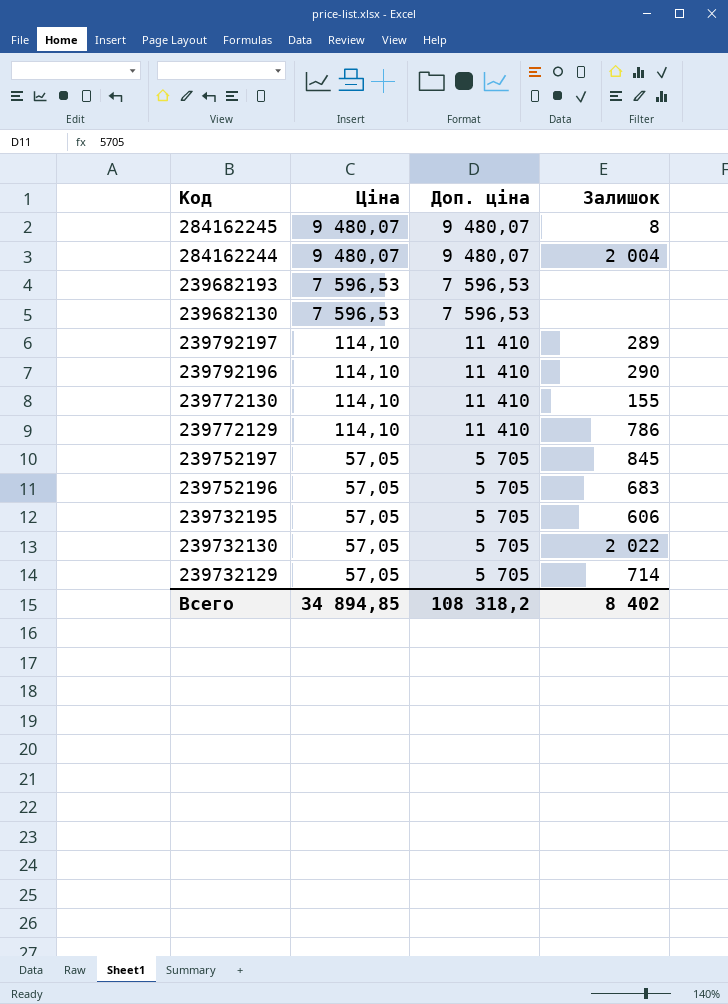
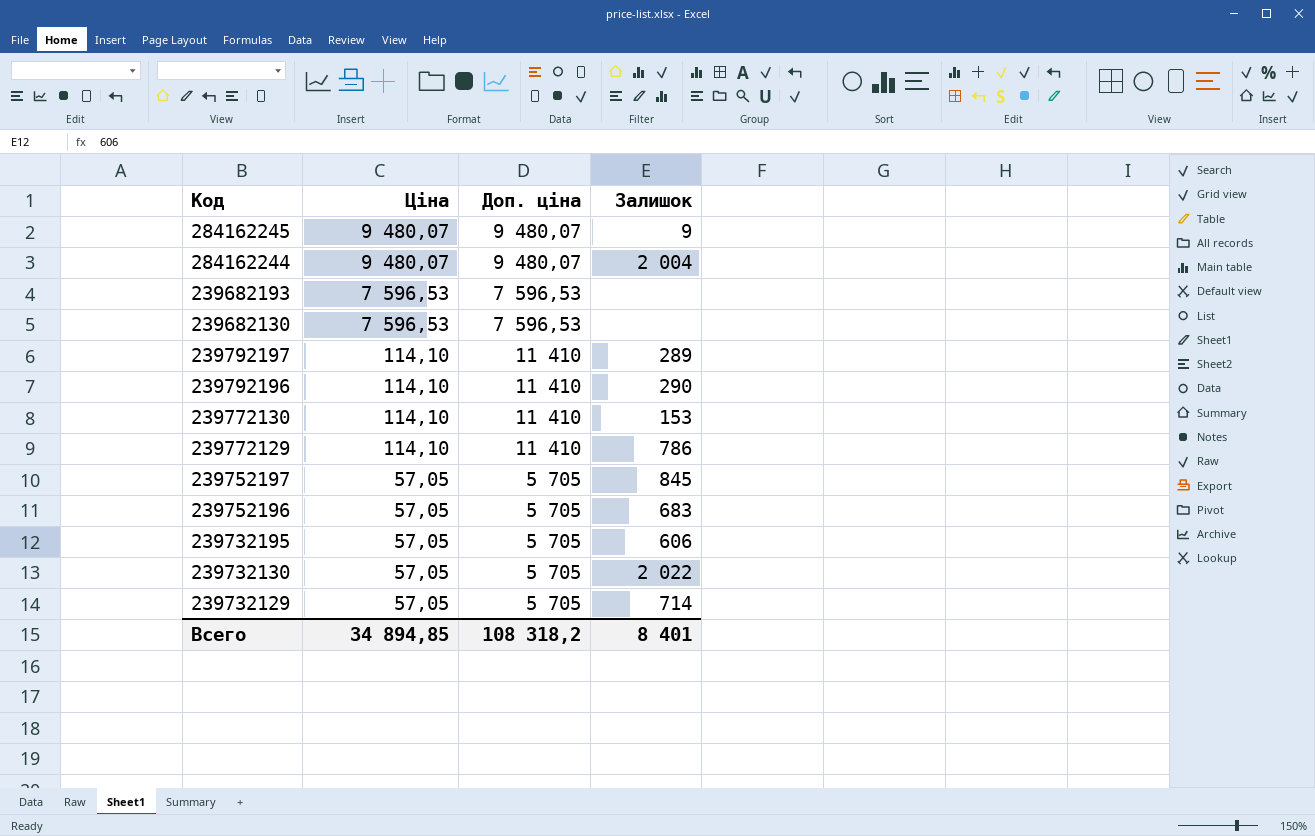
284162245 | Залишок: 8 -> 9
239772130 | Залишок: 155 -> 153
Всего | Залишок: 8 402 -> 8 401

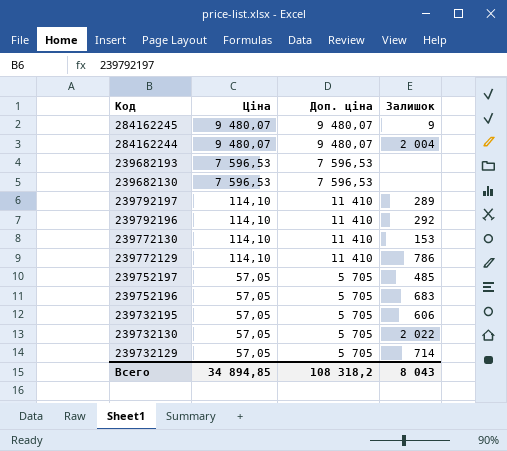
239792196 | Залишок: 290 -> 292
239752197 | Залишок: 845 -> 485
Всего | Залишок: 8 401 -> 8 043

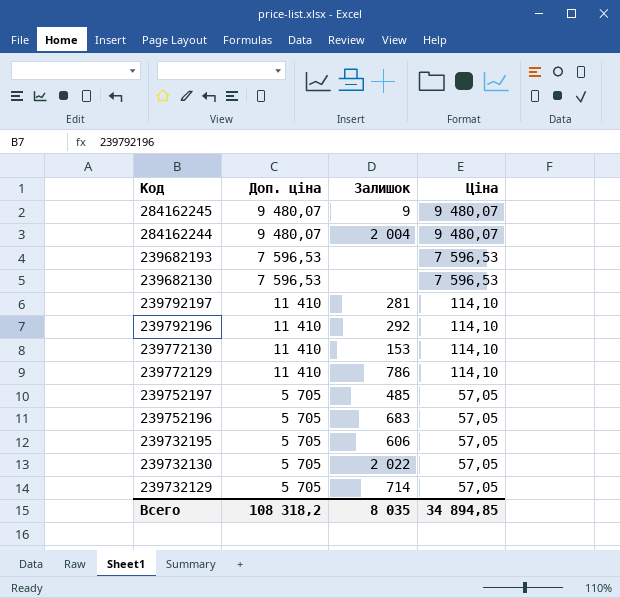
column Ціна | position: 2 -> 4
239792197 | Залишок: 289 -> 281
Всего | Залишок: 8 043 -> 8 035

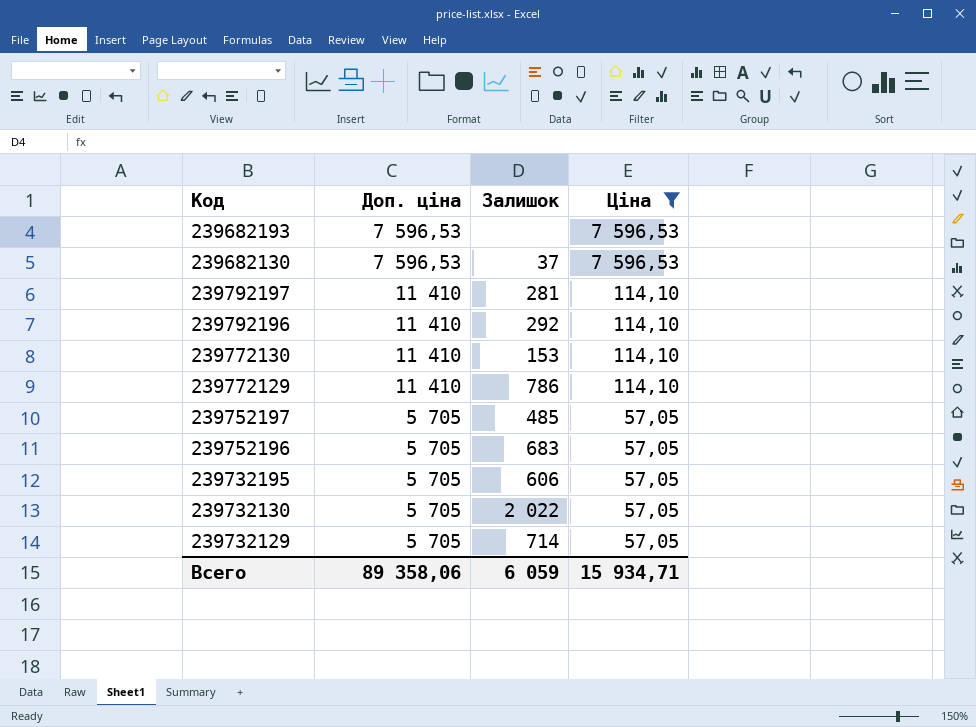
filter: none -> Ціна != 9 480,07
239682130 | Залишок: none -> 37
Всего | Доп. ціна: 108 318,2 -> 89 358,06
Всего | Залишок: 8 035 -> 6 059
Всего | Ціна: 34 894,85 -> 15 934,71

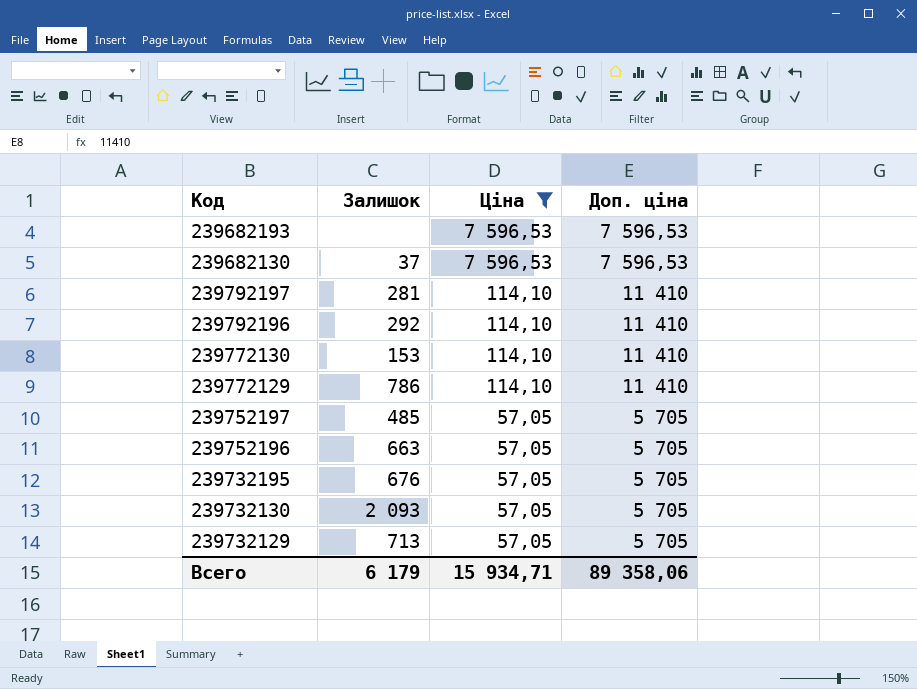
column Доп. ціна | position: 2 -> 4
239752196 | Залишок: 683 -> 663
239732195 | Залишок: 606 -> 676
239732130 | Залишок: 2 022 -> 2 093
239732129 | Залишок: 714 -> 713
Всего | Залишок: 6 059 -> 6 179

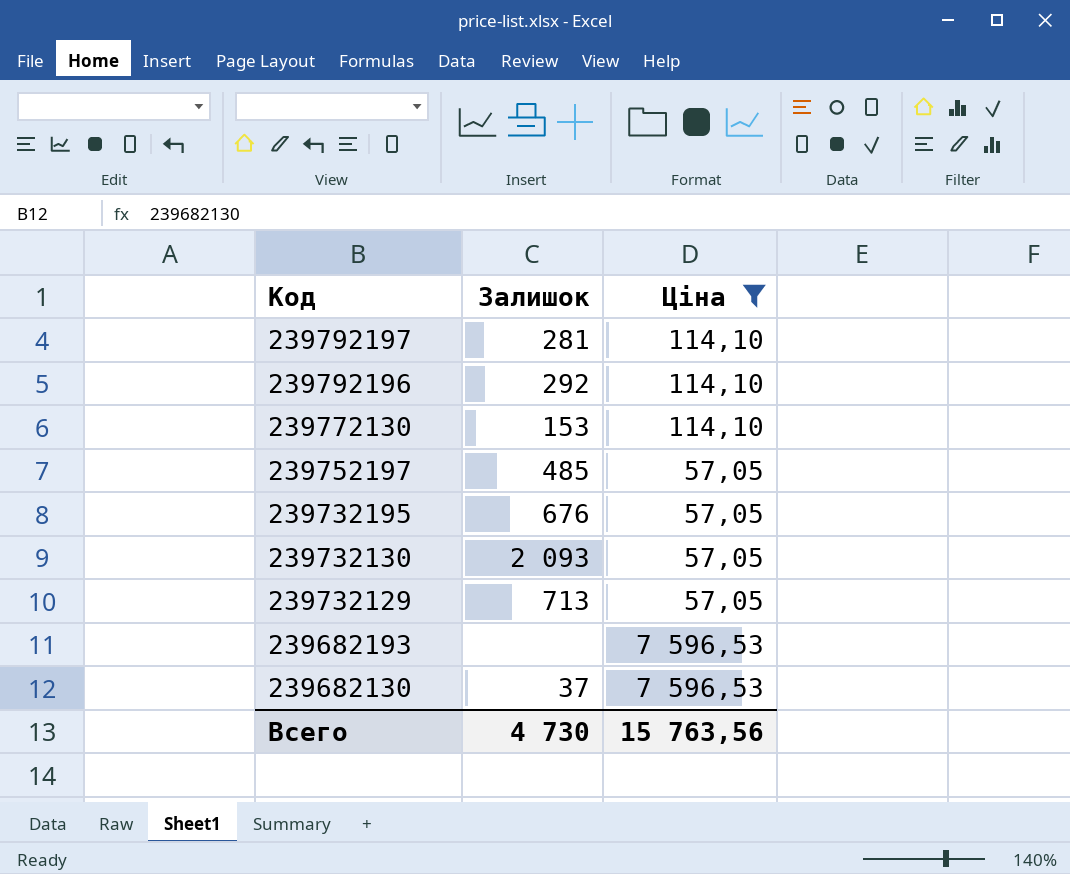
row order: Ціна descending -> Код descending
column Доп. ціна | position: 4 -> none
row 239772129: 786 | 114,10 | 11 410 -> none
row 239752196: 663 | 57,05 | 5 705 -> none
Всего | Залишок: 6 179 -> 4 730
Всего | Ціна: 15 934,71 -> 15 763,56

